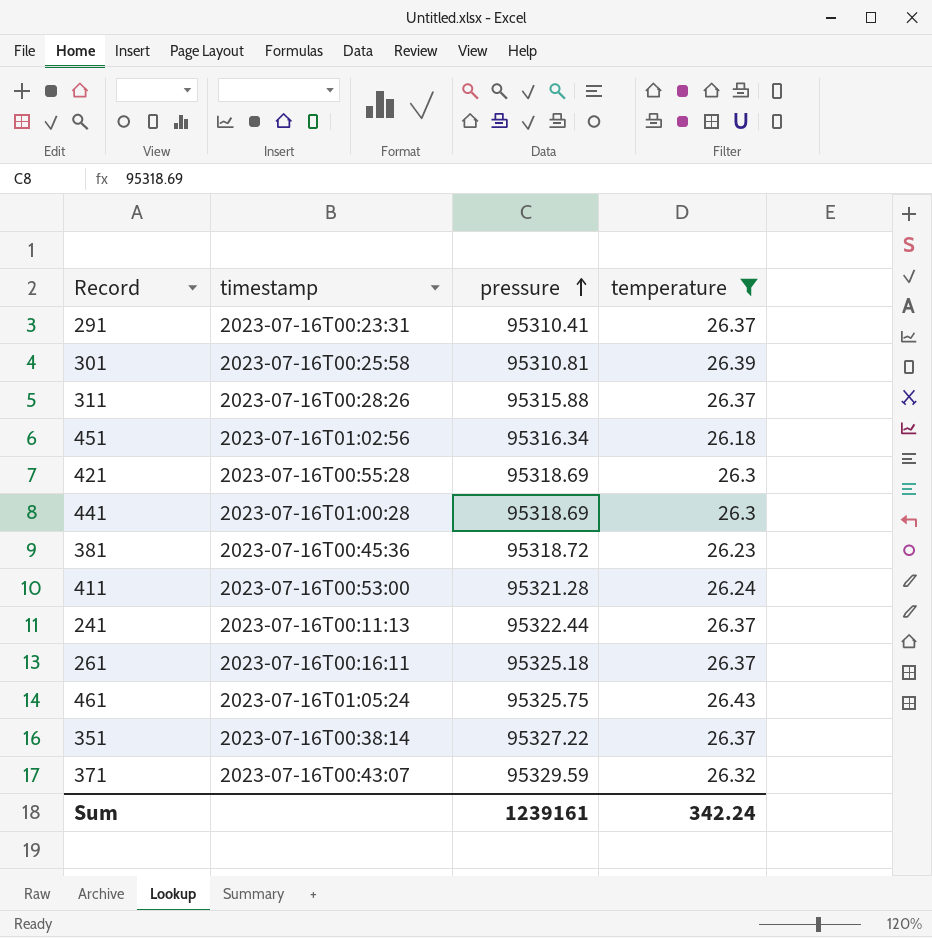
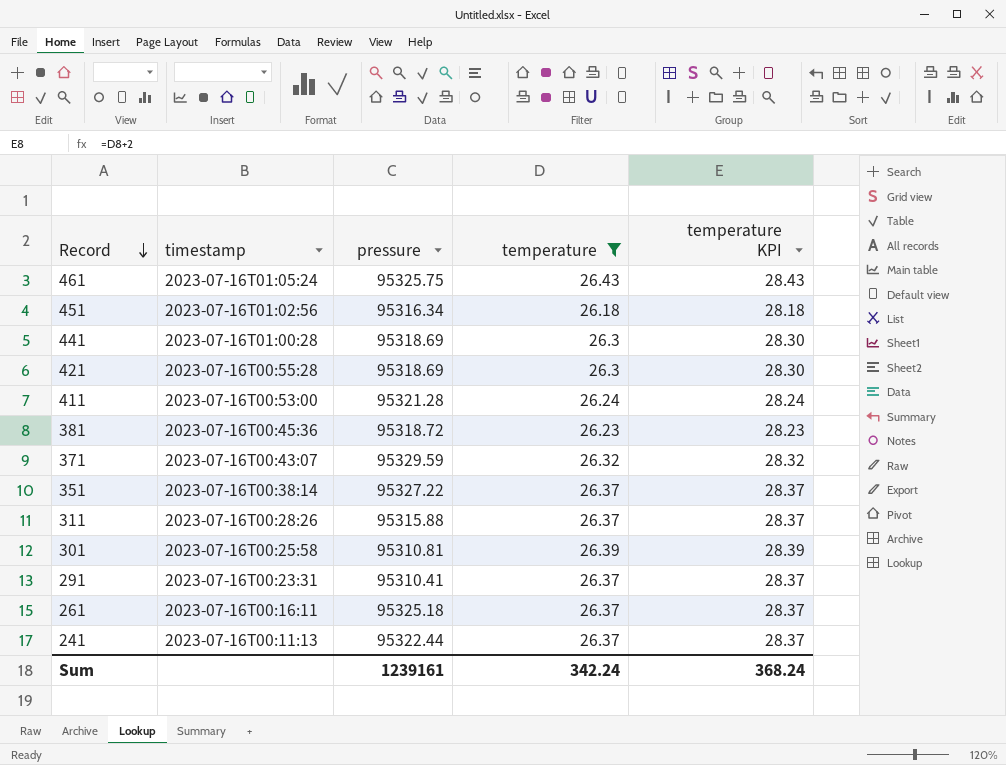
row order: pressure ascending -> Record descending
column temperature KPI | formula: none -> [temperature] + 2

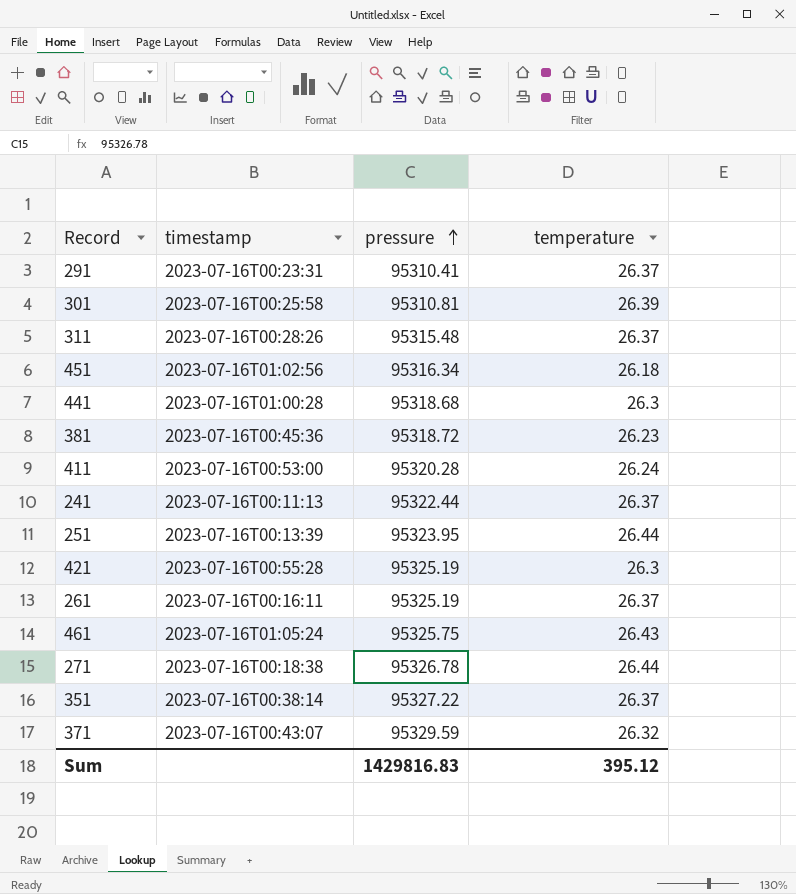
filter: temperature != 26.44 -> none
row order: Record descending -> pressure ascending
column temperature KPI | formula: [temperature] + 2 -> none
311 | pressure: 95315.88 -> 95315.48
441 | pressure: 95318.69 -> 95318.68
411 | pressure: 95321.28 -> 95320.28
421 | pressure: 95318.69 -> 95325.19
261 | pressure: 95325.18 -> 95325.19
Sum | pressure: 1239161 -> 1429816.83
Sum | temperature: 342.24 -> 395.12

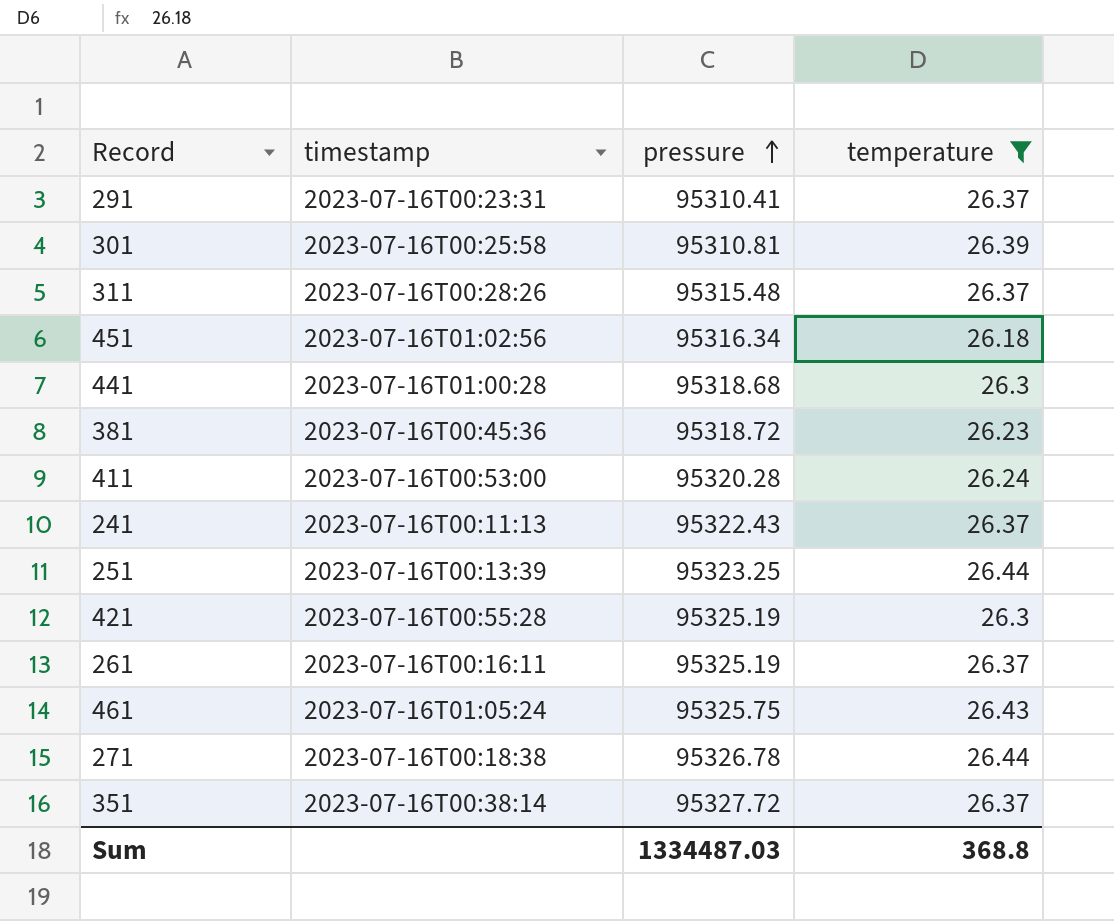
filter: none -> temperature != 26.32
241 | pressure: 95322.44 -> 95322.43
251 | pressure: 95323.95 -> 95323.25
351 | pressure: 95327.22 -> 95327.72
Sum | pressure: 1429816.83 -> 1334487.03
Sum | temperature: 395.12 -> 368.8

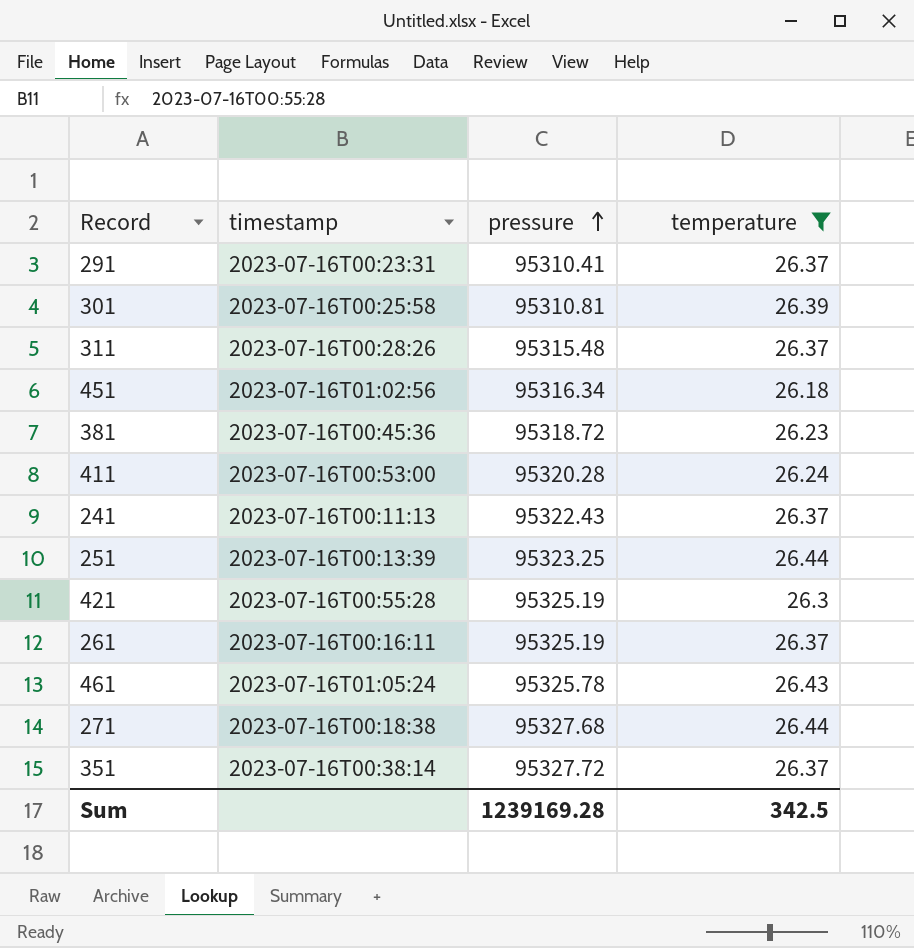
row 441: 2023-07-16T01:00:28 | 95318.68 | 26.3 -> none
461 | pressure: 95325.75 -> 95325.78
271 | pressure: 95326.78 -> 95327.68
Sum | pressure: 1334487.03 -> 1239169.28
Sum | temperature: 368.8 -> 342.5

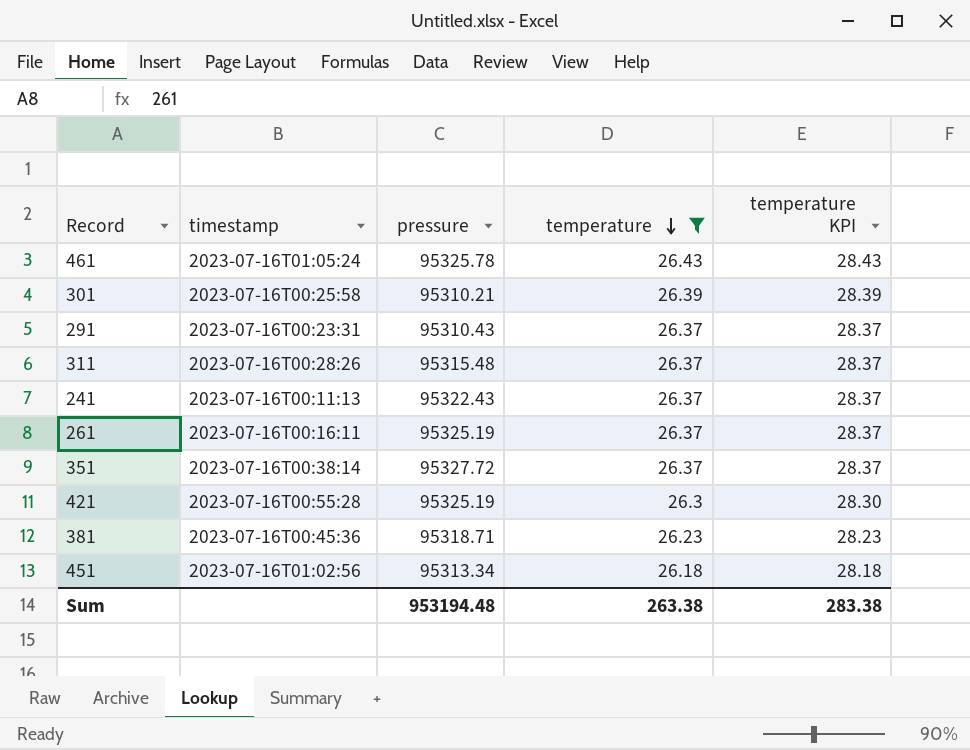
row order: pressure ascending -> temperature descending
column temperature KPI | formula: none -> [temperature] + 2
row 411: 2023-07-16T00:53:00 | 95320.28 | 26.24 -> none
row 251: 2023-07-16T00:13:39 | 95323.25 | 26.44 -> none
row 271: 2023-07-16T00:18:38 | 95327.68 | 26.44 -> none
301 | pressure: 95310.81 -> 95310.21
291 | pressure: 95310.41 -> 95310.43
381 | pressure: 95318.72 -> 95318.71
451 | pressure: 95316.34 -> 95313.34
Sum | pressure: 1239169.28 -> 953194.48
Sum | temperature: 342.5 -> 263.38

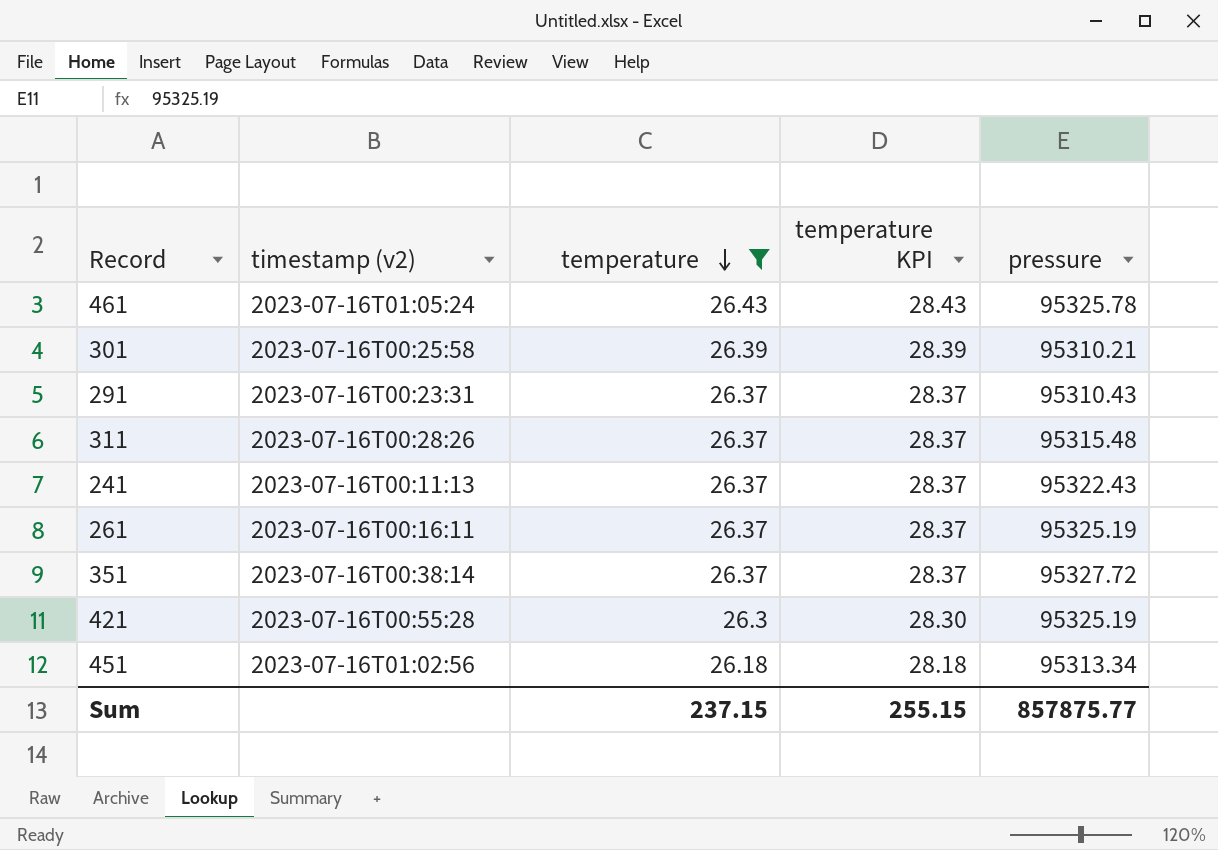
column name: timestamp -> timestamp (v2)
column pressure | position: 3 -> 5
row 381: 2023-07-16T00:45:36 | 95318.71 | 26.23 | 28.23 -> none
Sum | temperature: 263.38 -> 237.15
Sum | temperature KPI: 283.38 -> 255.15
Sum | pressure: 953194.48 -> 857875.77

